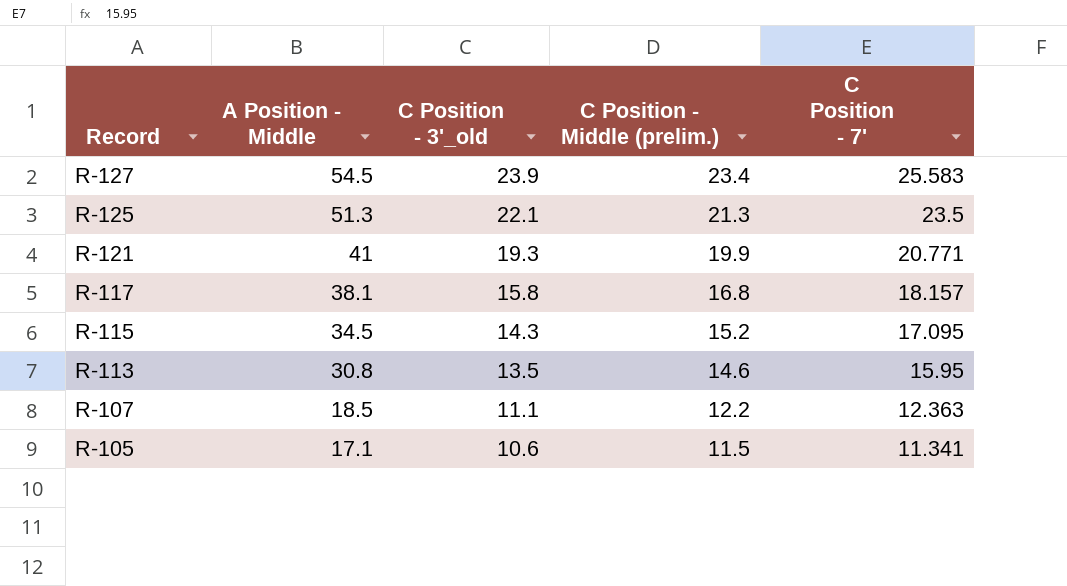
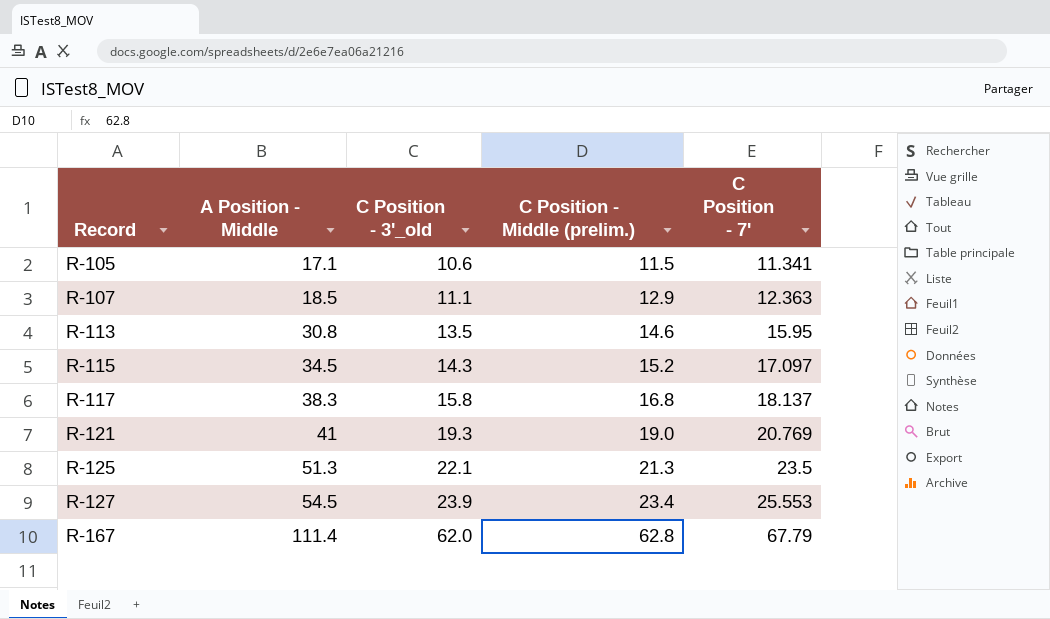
row order: Record descending -> Record ascending
R-107 | C Position - Middle (prelim.): 12.2 -> 12.9
R-115 | C Position - 7': 17.095 -> 17.097
R-117 | A Position - Middle: 38.1 -> 38.3
R-117 | C Position - 7': 18.157 -> 18.137
R-121 | C Position - Middle (prelim.): 19.9 -> 19.0
R-121 | C Position - 7': 20.771 -> 20.769
R-127 | C Position - 7': 25.583 -> 25.553
row R-167: none -> 111.4 | 62.0 | 62.8 | 67.79

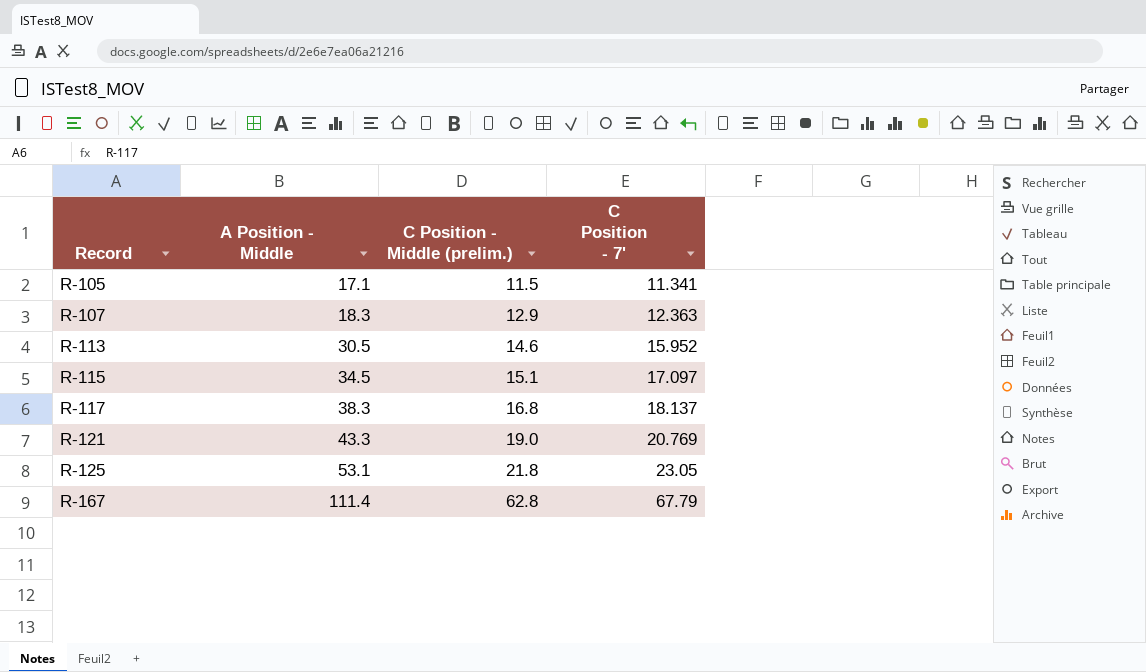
column C Position - 3'_old | position: 3 -> none
row R-127: 54.5 | 23.9 | 23.4 | 25.553 -> none
R-107 | A Position - Middle: 18.5 -> 18.3
R-113 | A Position - Middle: 30.8 -> 30.5
R-113 | C Position - 7': 15.95 -> 15.952
R-115 | C Position - Middle (prelim.): 15.2 -> 15.1
R-121 | A Position - Middle: 41 -> 43.3
R-125 | A Position - Middle: 51.3 -> 53.1
R-125 | C Position - Middle (prelim.): 21.3 -> 21.8
R-125 | C Position - 7': 23.5 -> 23.05

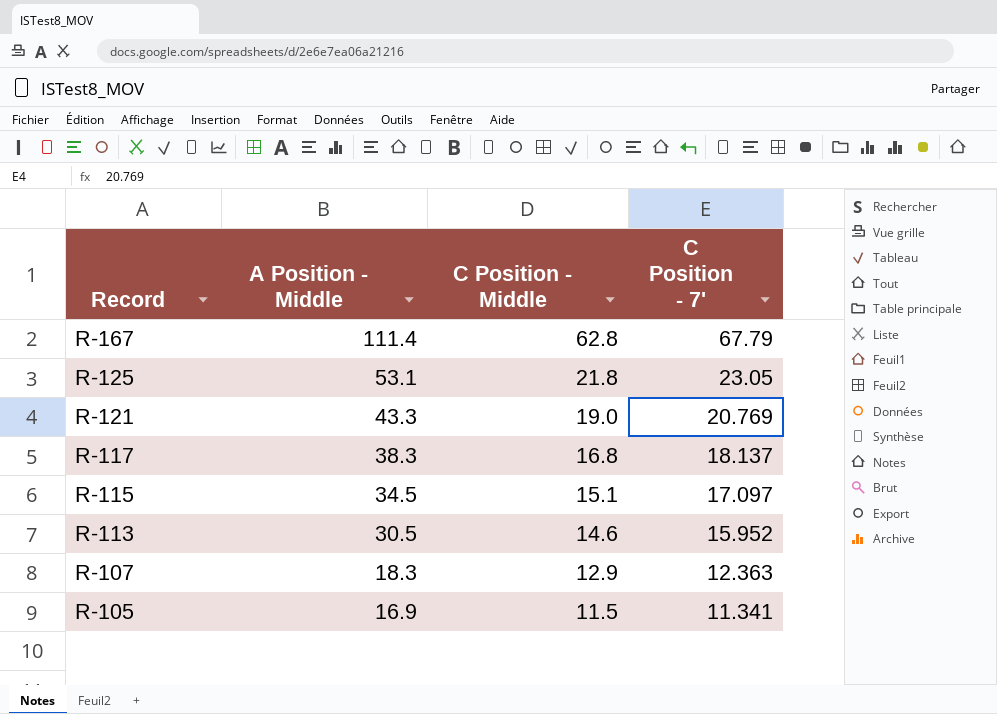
row order: Record ascending -> Record descending
column name: C Position - Middle (prelim.) -> C Position - Middle
R-105 | A Position - Middle: 17.1 -> 16.9

